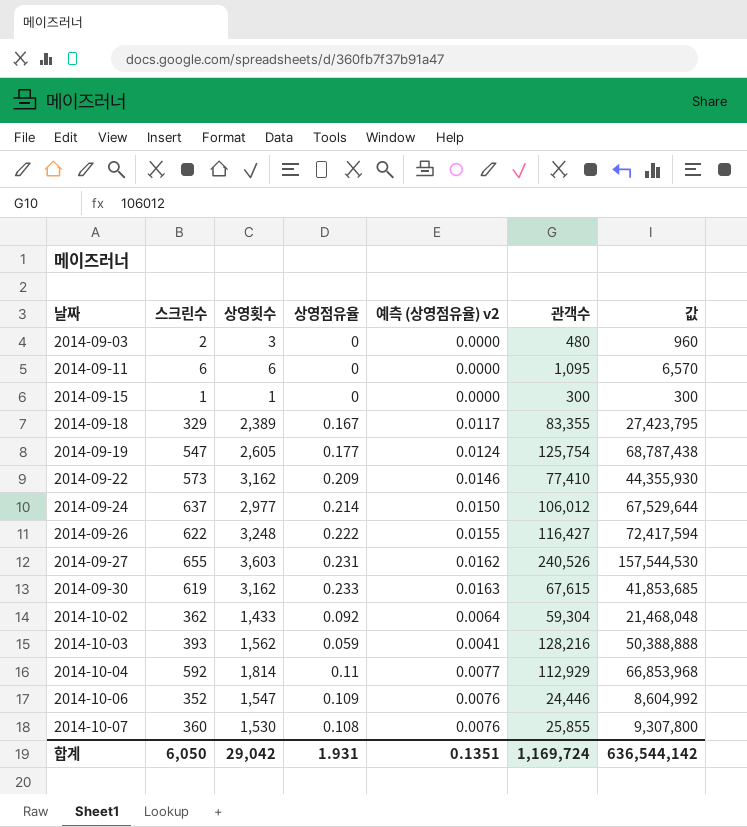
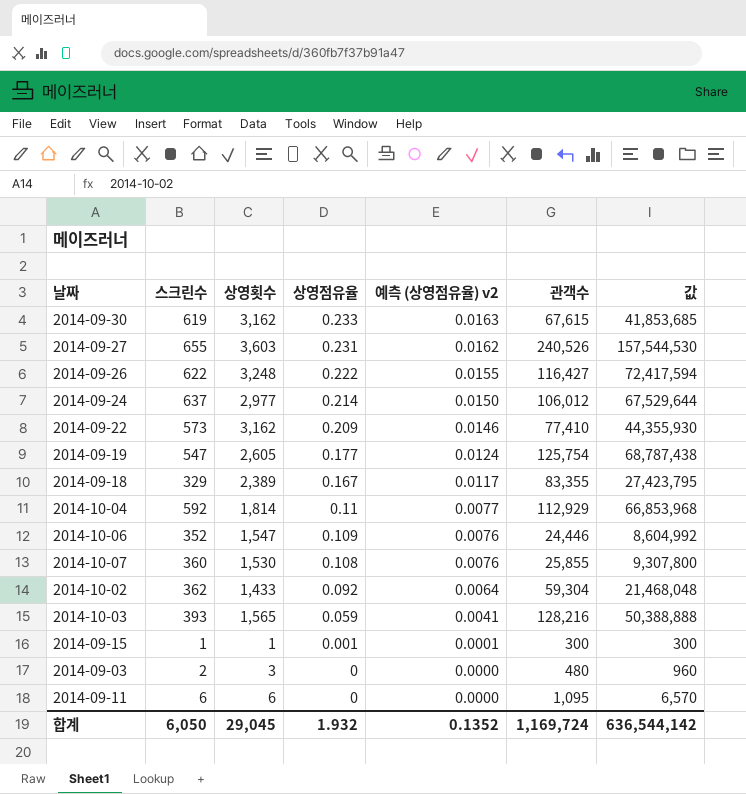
row order: 날짜 ascending -> 상영점유율 descending
2014-10-03 | 상영횟수: 1,562 -> 1,565
2014-09-15 | 상영점유율: 0 -> 0.001
2014-09-15 | 예측 (상영점유율) v2: 0.0000 -> 0.0001
합계 | 상영횟수: 29,042 -> 29,045
합계 | 상영점유율: 1.931 -> 1.932
합계 | 예측 (상영점유율) v2: 0.1351 -> 0.1352

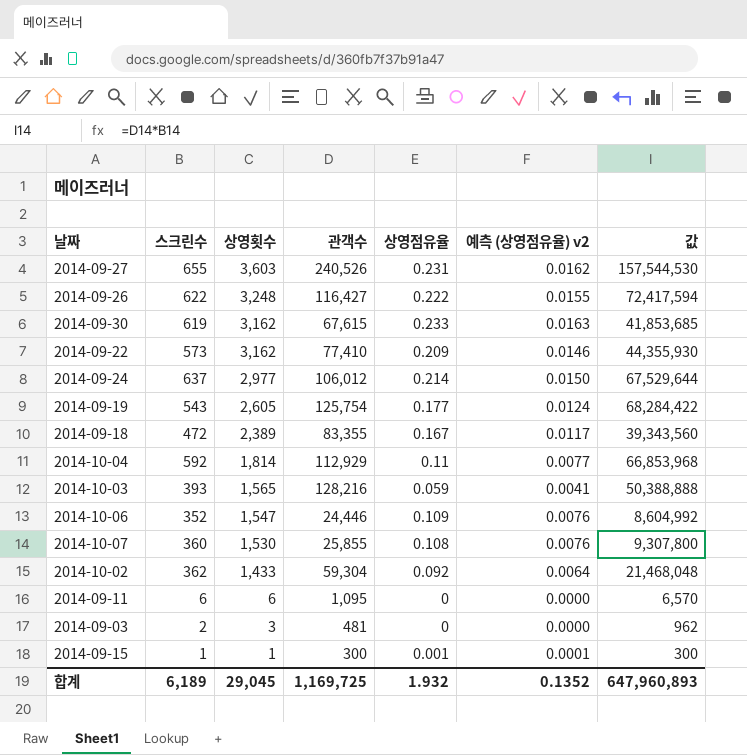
row order: 상영점유율 descending -> 상영횟수 descending
column 관객수 | position: 6 -> 4
2014-09-19 | 스크린수: 547 -> 543
2014-09-19 | 값: 68,787,438 -> 68,284,422
2014-09-18 | 스크린수: 329 -> 472
2014-09-18 | 값: 27,423,795 -> 39,343,560
2014-09-03 | 관객수: 480 -> 481
2014-09-03 | 값: 960 -> 962
합계 | 스크린수: 6,050 -> 6,189
합계 | 관객수: 1,169,724 -> 1,169,725
합계 | 값: 636,544,142 -> 647,960,893

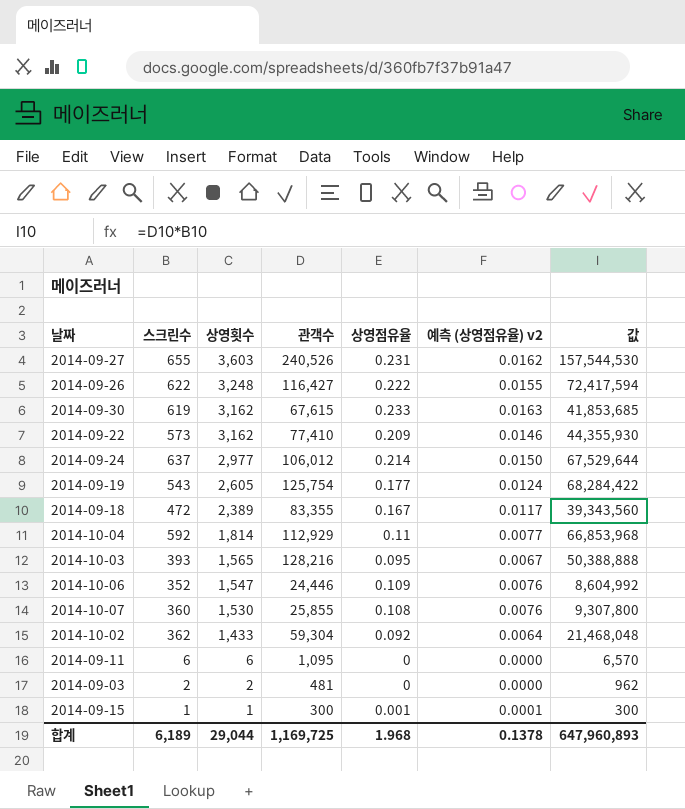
2014-10-03 | 상영점유율: 0.059 -> 0.095
2014-10-03 | 예측 (상영점유율) v2: 0.0041 -> 0.0067
2014-09-03 | 상영횟수: 3 -> 2
합계 | 상영횟수: 29,045 -> 29,044
합계 | 상영점유율: 1.932 -> 1.968
합계 | 예측 (상영점유율) v2: 0.1352 -> 0.1378

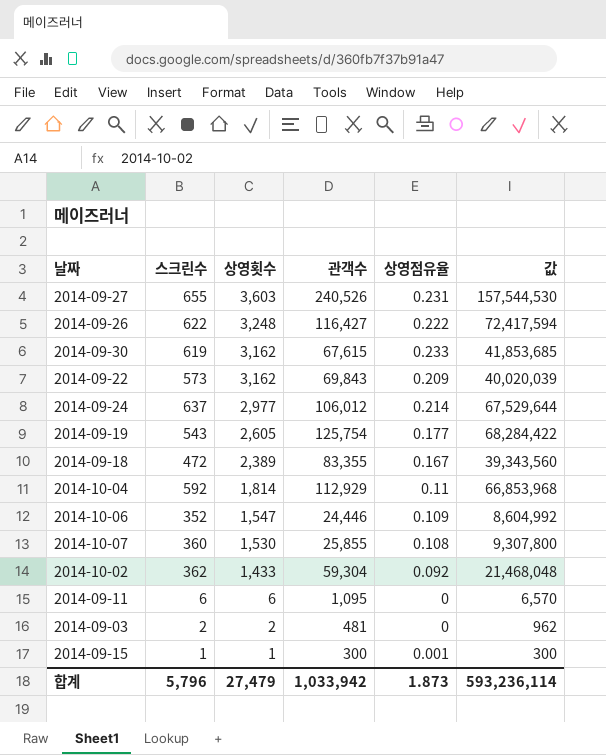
column 예측 (상영점유율) v2 | formula: [상영점유율] * 0.07 -> none
row 2014-10-03: 393 | 1,565 | 128,216 | 0.095 | 0.0067 | 50,388,888 -> none
2014-09-22 | 관객수: 77,410 -> 69,843
2014-09-22 | 값: 44,355,930 -> 40,020,039
합계 | 스크린수: 6,189 -> 5,796
합계 | 상영횟수: 29,044 -> 27,479
합계 | 관객수: 1,169,725 -> 1,033,942
합계 | 상영점유율: 1.968 -> 1.873
합계 | 값: 647,960,893 -> 593,236,114

